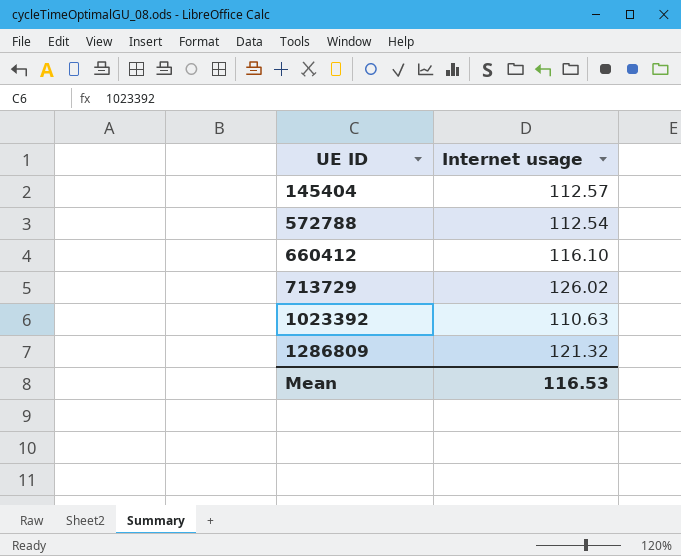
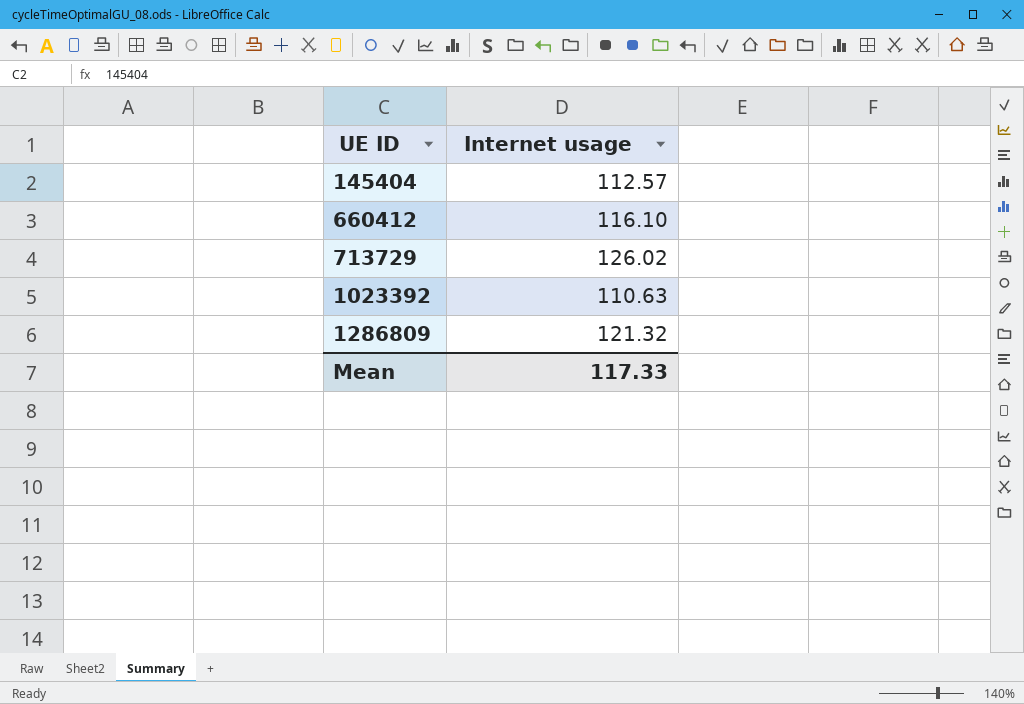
row 572788: 112.54 -> none
Mean | Internet usage: 116.53 -> 117.33

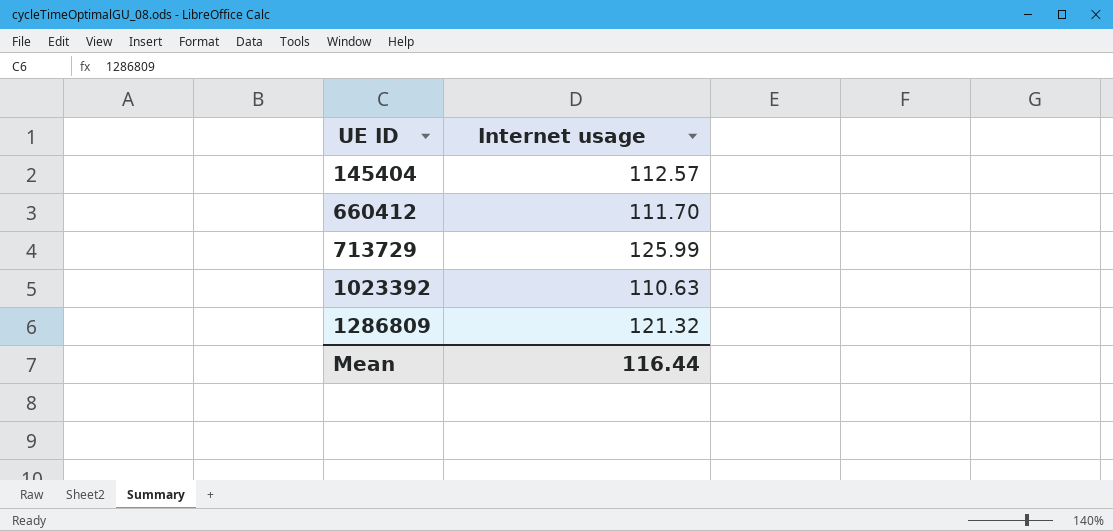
660412 | Internet usage: 116.10 -> 111.70
713729 | Internet usage: 126.02 -> 125.99
Mean | Internet usage: 117.33 -> 116.44

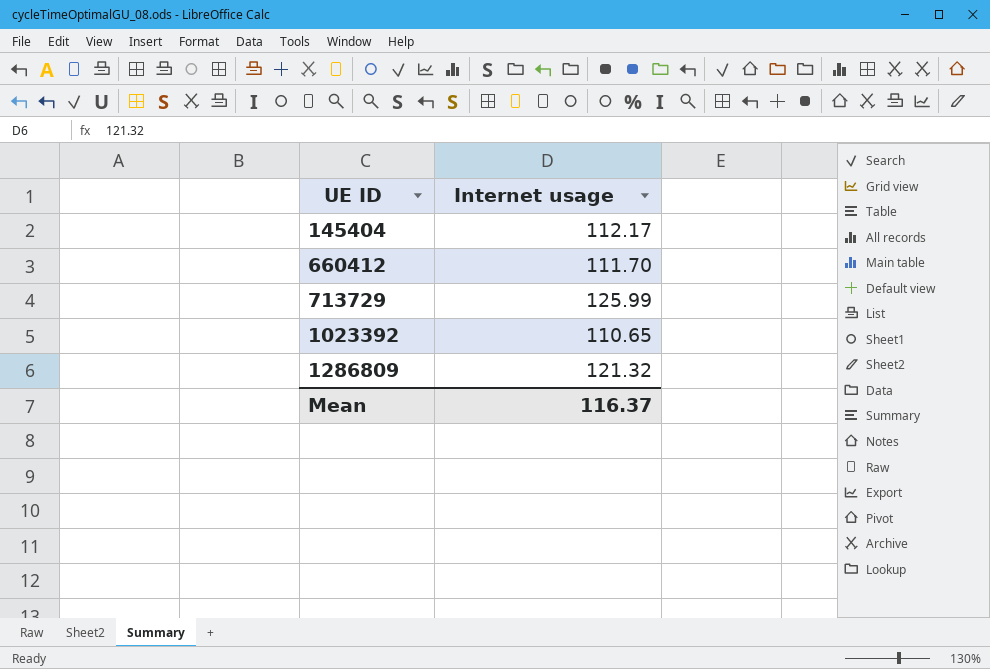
145404 | Internet usage: 112.57 -> 112.17
1023392 | Internet usage: 110.63 -> 110.65
Mean | Internet usage: 116.44 -> 116.37

